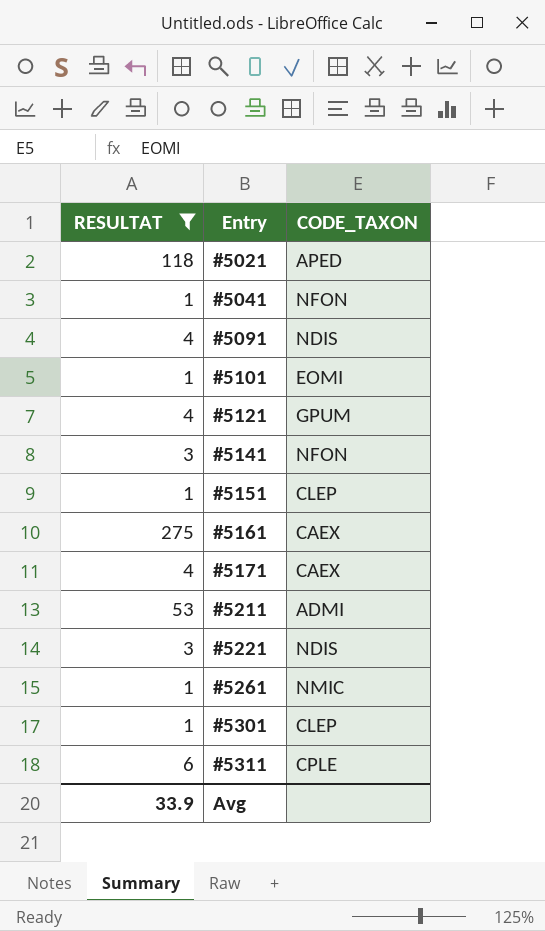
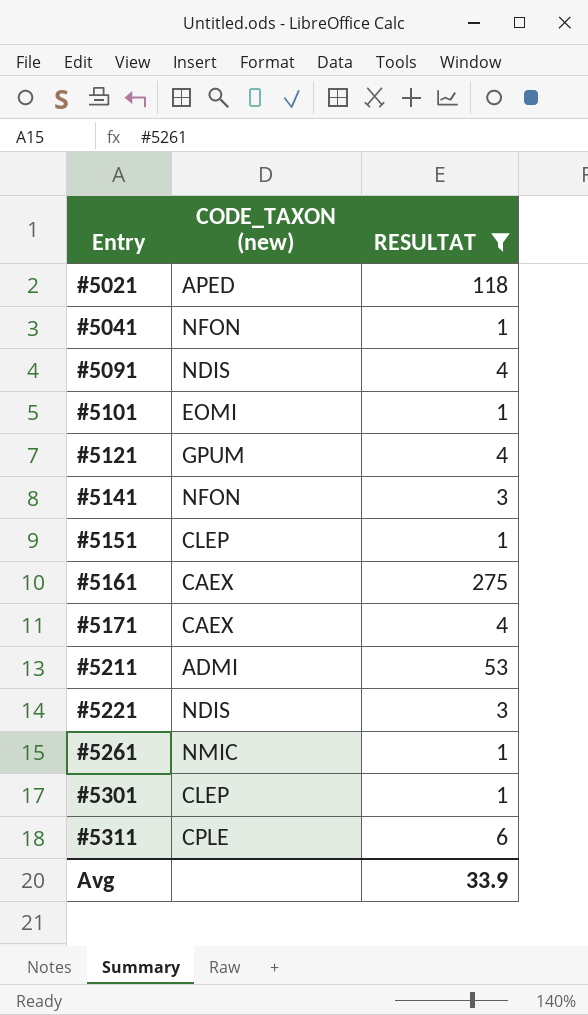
column name: CODE_TAXON -> CODE_TAXON (new)
column RESULTAT | position: 1 -> 3

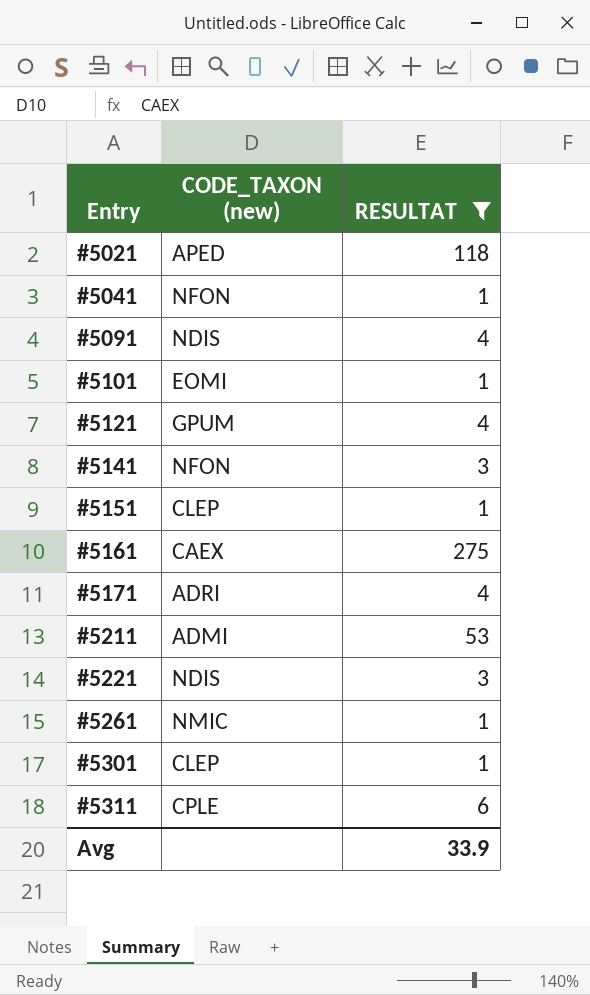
#5171 | CODE_TAXON (new): CAEX -> ADRI

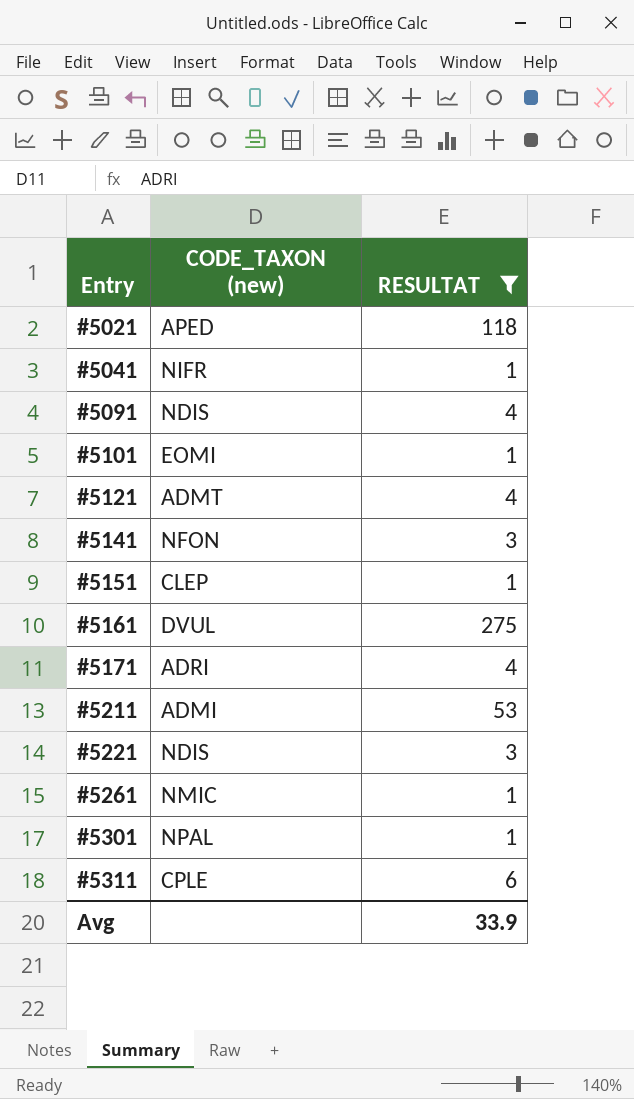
#5041 | CODE_TAXON (new): NFON -> NIFR
#5121 | CODE_TAXON (new): GPUM -> ADMT
#5161 | CODE_TAXON (new): CAEX -> DVUL
#5301 | CODE_TAXON (new): CLEP -> NPAL

